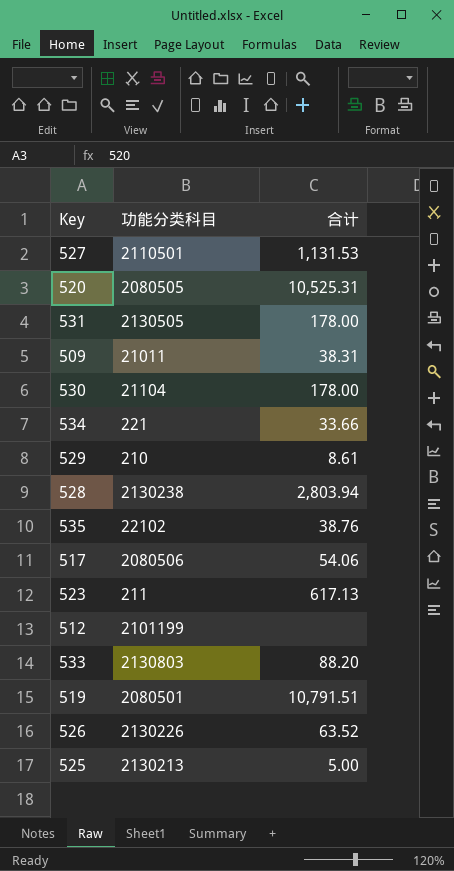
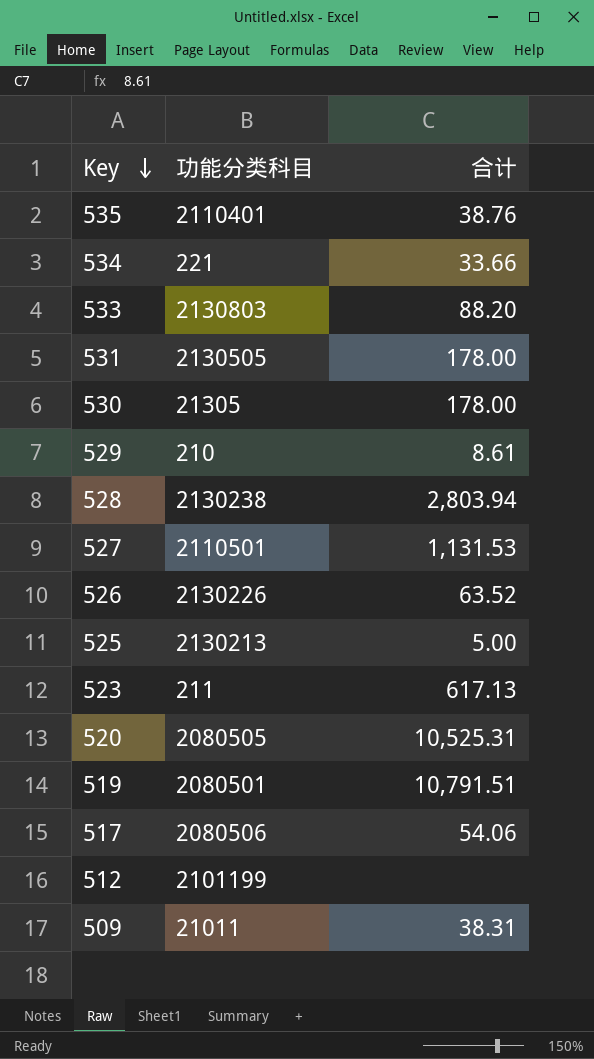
row order: none -> Key descending
535 | 功能分类科目: 22102 -> 2110401
530 | 功能分类科目: 21104 -> 21305

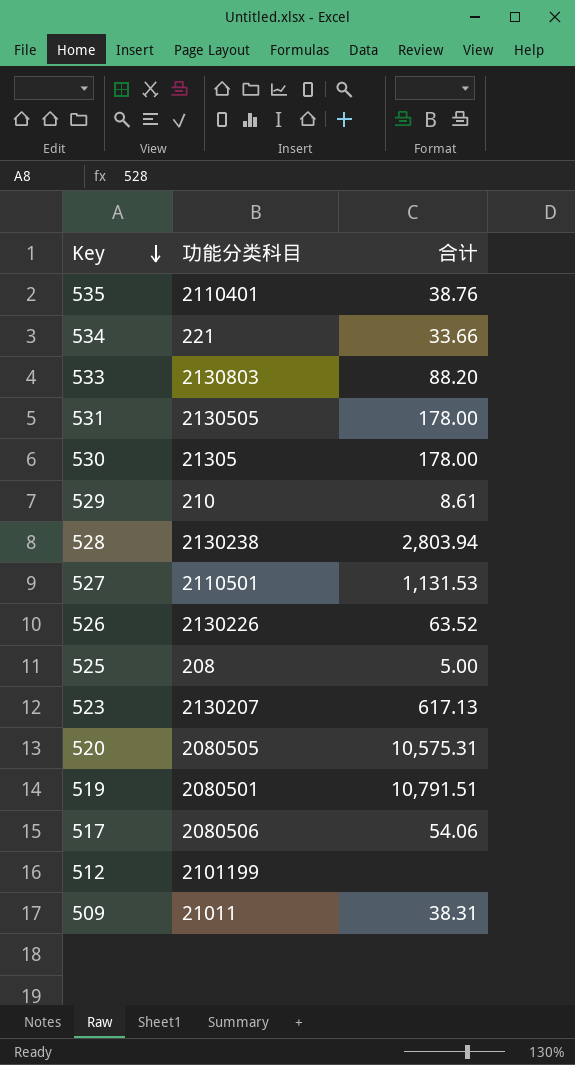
525 | 功能分类科目: 2130213 -> 208
523 | 功能分类科目: 211 -> 2130207
520 | 合计: 10,525.31 -> 10,575.31

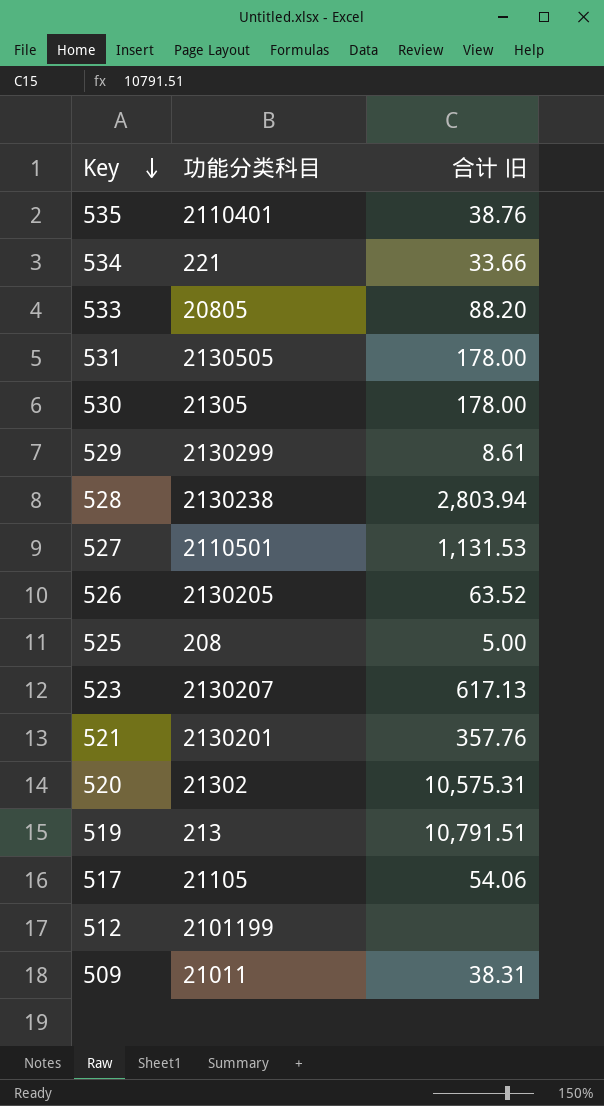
column name: 合计 -> 合计 旧
533 | 功能分类科目: 2130803 -> 20805
529 | 功能分类科目: 210 -> 2130299
526 | 功能分类科目: 2130226 -> 2130205
row 521: none -> 2130201 | 357.76
520 | 功能分类科目: 2080505 -> 21302
519 | 功能分类科目: 2080501 -> 213
517 | 功能分类科目: 2080506 -> 21105

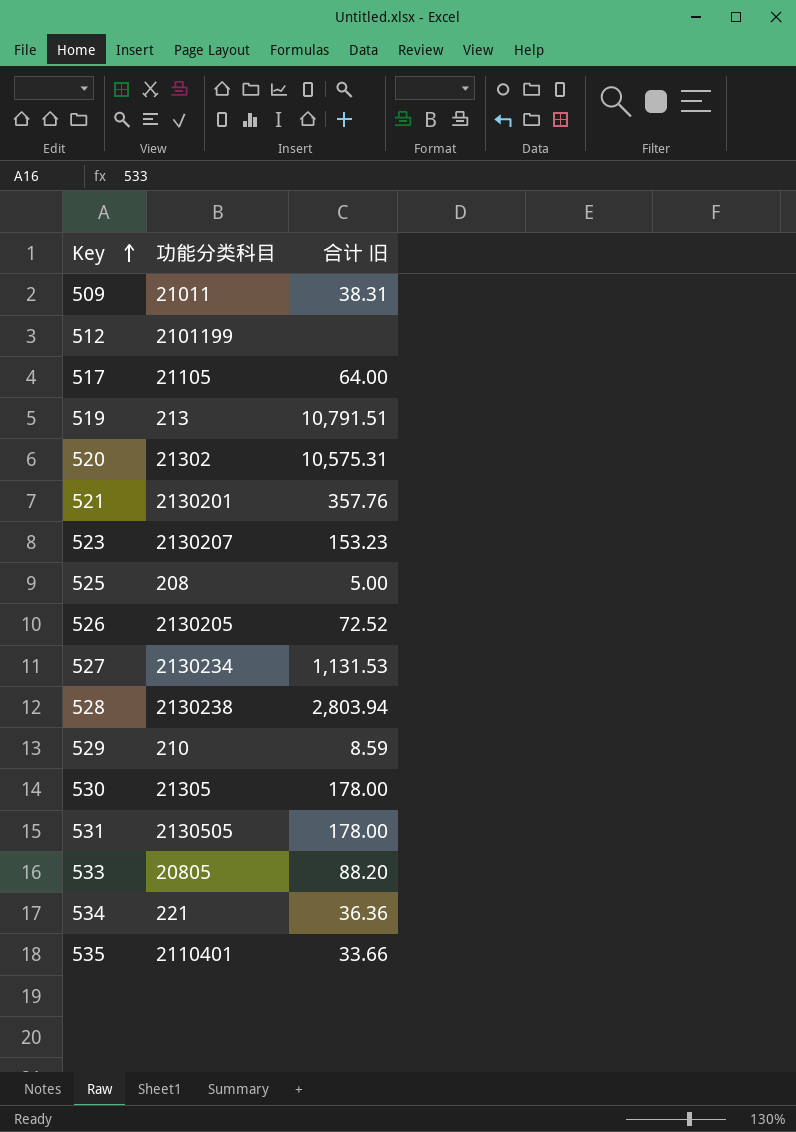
row order: Key descending -> Key ascending
517 | 合计 旧: 54.06 -> 64.00
523 | 合计 旧: 617.13 -> 153.23
526 | 合计 旧: 63.52 -> 72.52
527 | 功能分类科目: 2110501 -> 2130234
529 | 功能分类科目: 2130299 -> 210
529 | 合计 旧: 8.61 -> 8.59
534 | 合计 旧: 33.66 -> 36.36
535 | 合计 旧: 38.76 -> 33.66

